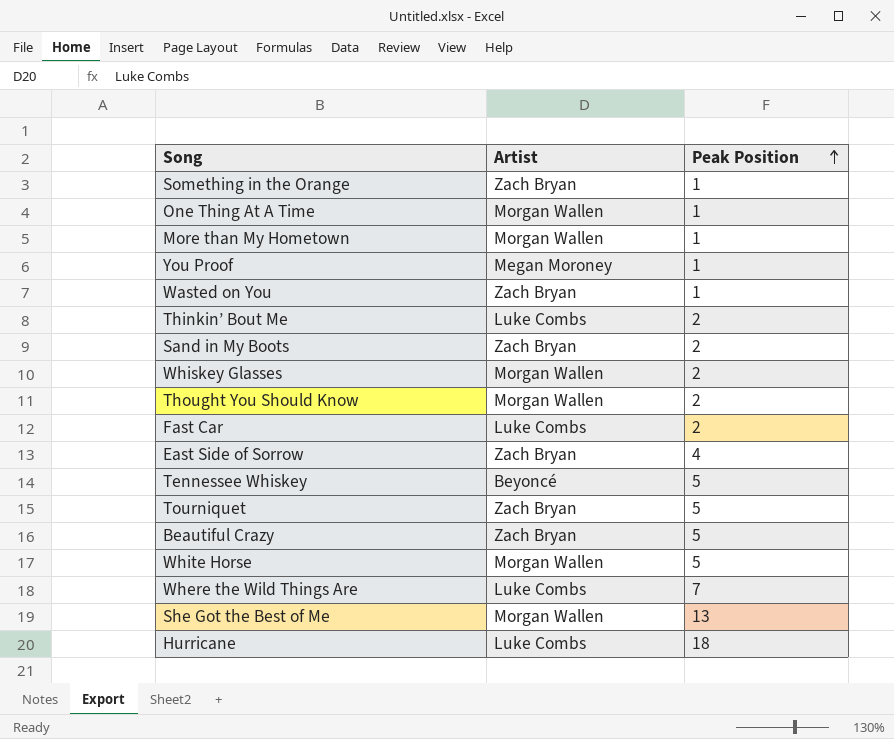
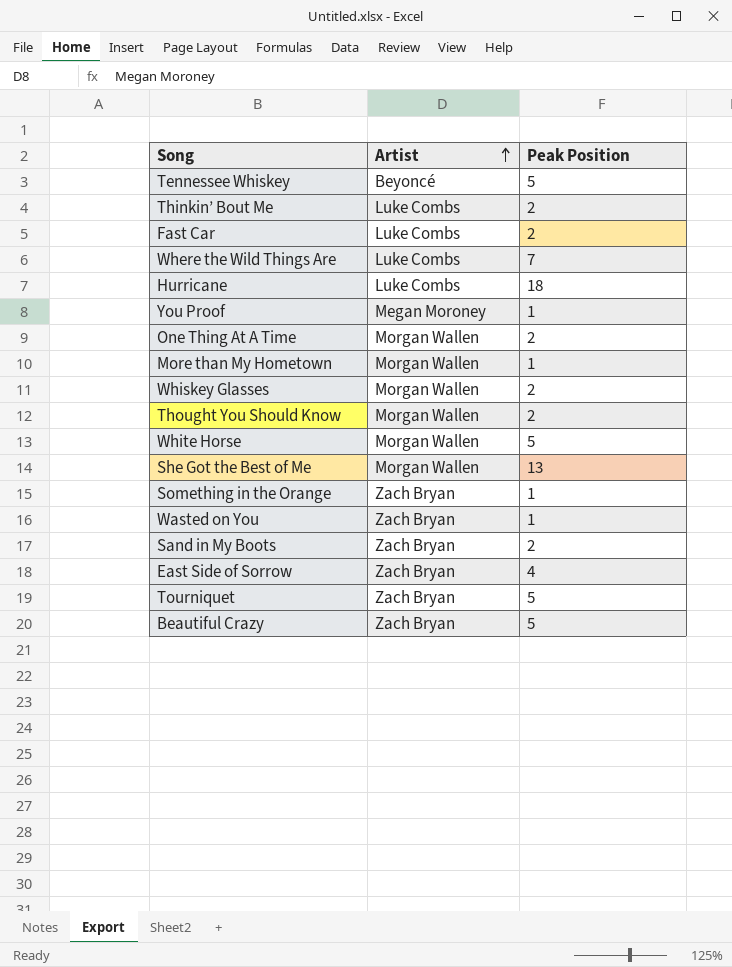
row order: Peak Position ascending -> Artist ascending
One Thing At A Time | Peak Position: 1 -> 2

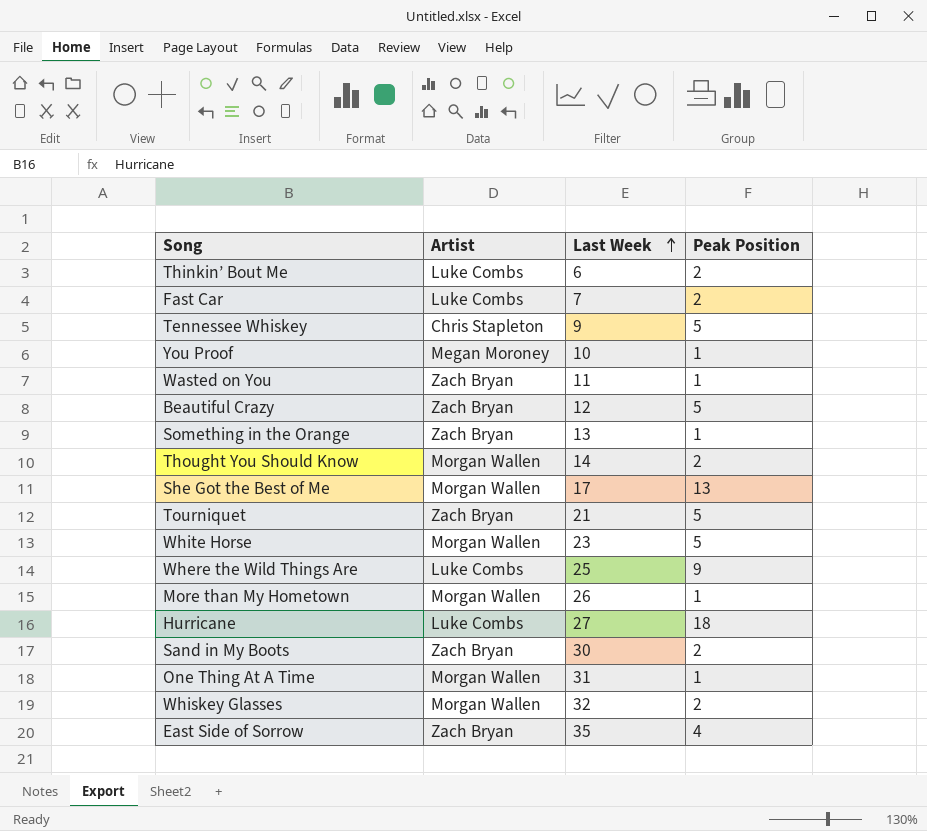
row order: Artist ascending -> Last Week ascending
column Last Week | position: none -> 3
Tennessee Whiskey | Artist: Beyoncé -> Chris Stapleton
Where the Wild Things Are | Peak Position: 7 -> 9
One Thing At A Time | Peak Position: 2 -> 1

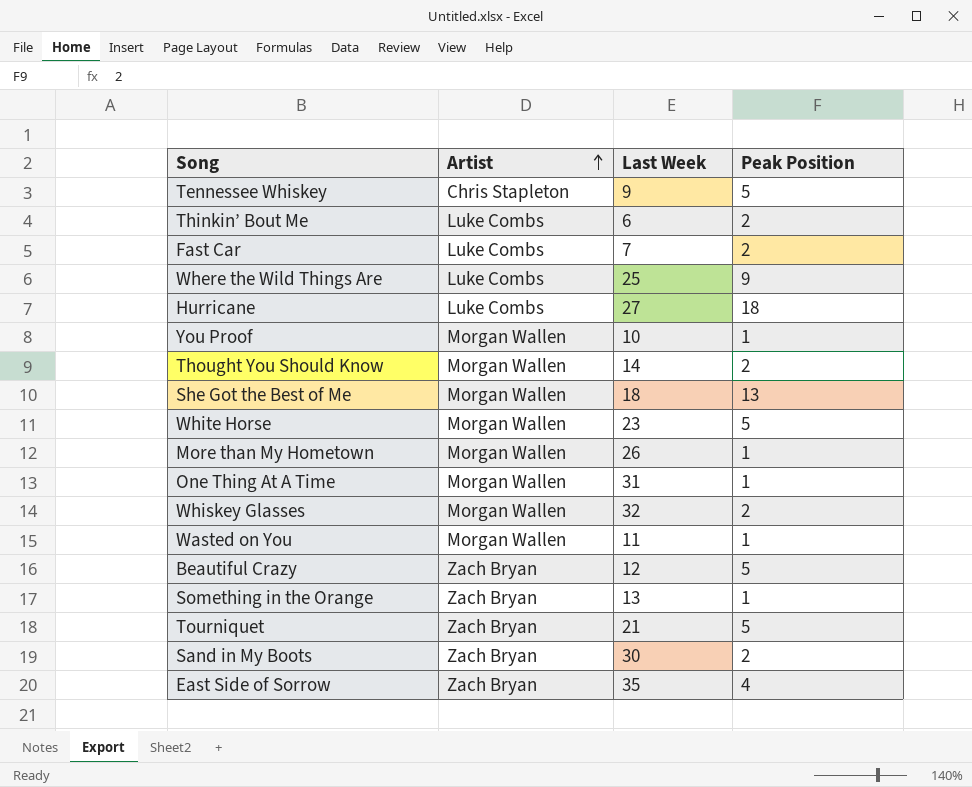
row order: Last Week ascending -> Artist ascending
You Proof | Artist: Megan Moroney -> Morgan Wallen
She Got the Best of Me | Last Week: 17 -> 18
Wasted on You | Artist: Zach Bryan -> Morgan Wallen

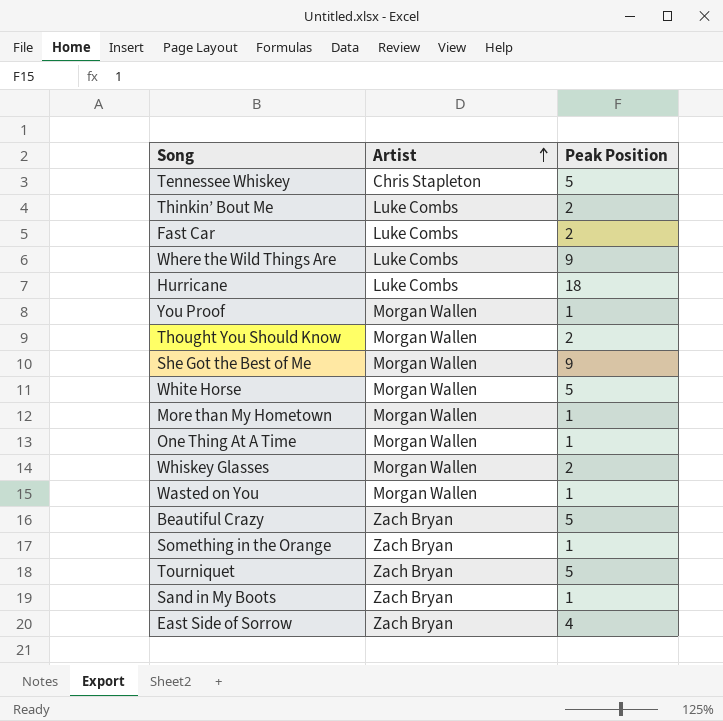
column Last Week | position: 3 -> none
She Got the Best of Me | Peak Position: 13 -> 9
Sand in My Boots | Peak Position: 2 -> 1

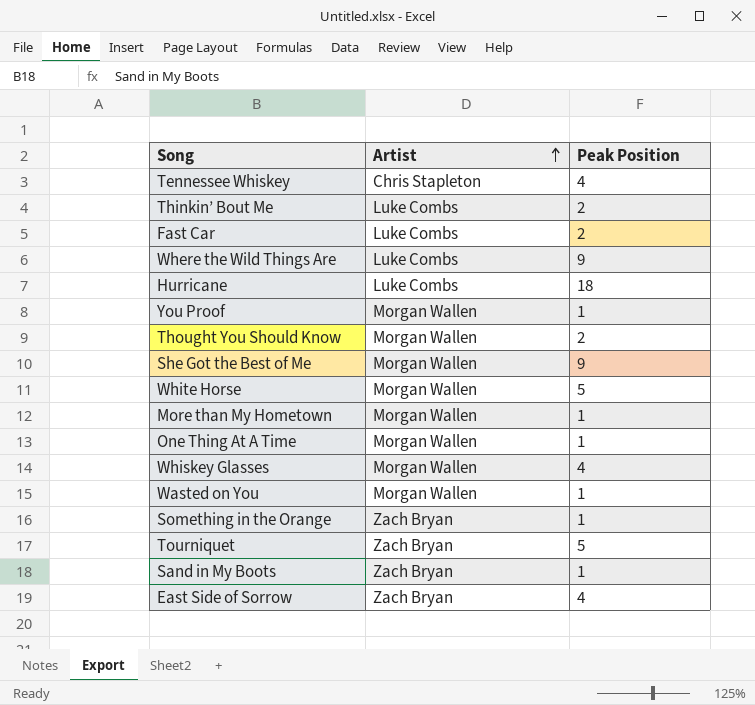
row Beautiful Crazy: Zach Bryan | 5 -> none
Tennessee Whiskey | Peak Position: 5 -> 4
Whiskey Glasses | Peak Position: 2 -> 4

